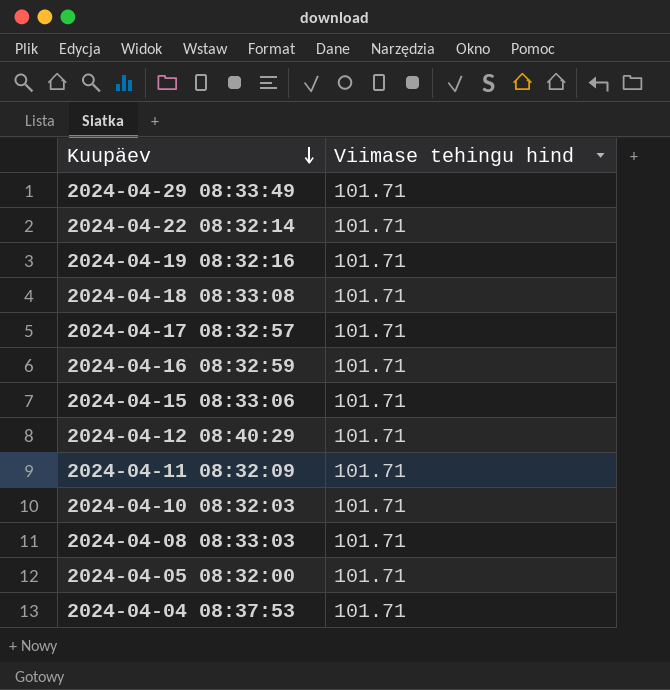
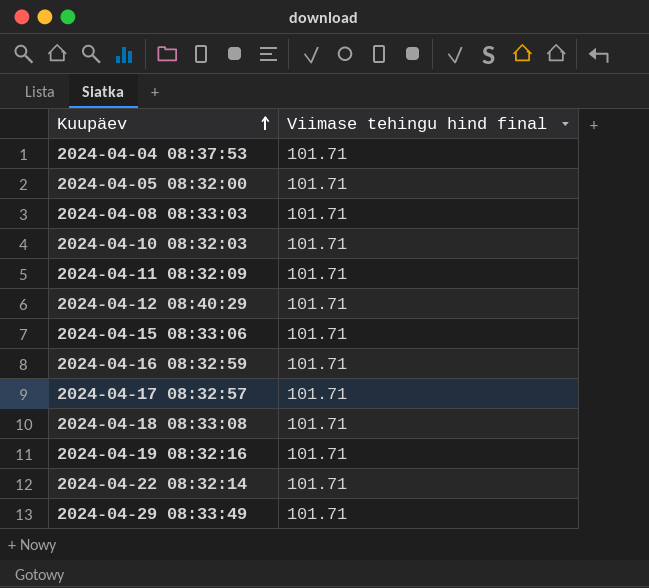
row order: Kuupäev descending -> Kuupäev ascending
column name: Viimase tehingu hind -> Viimase tehingu hind final

